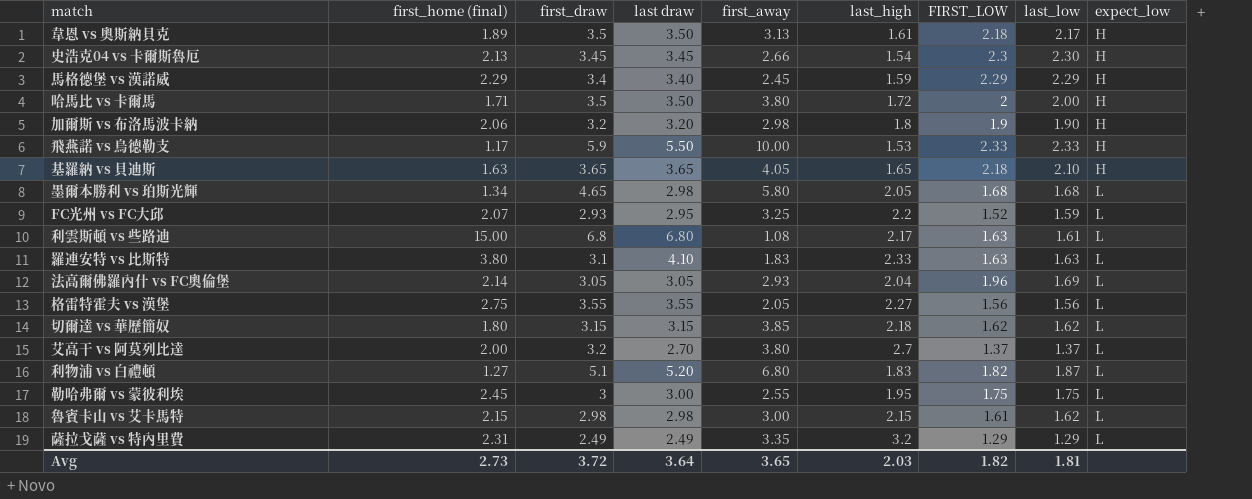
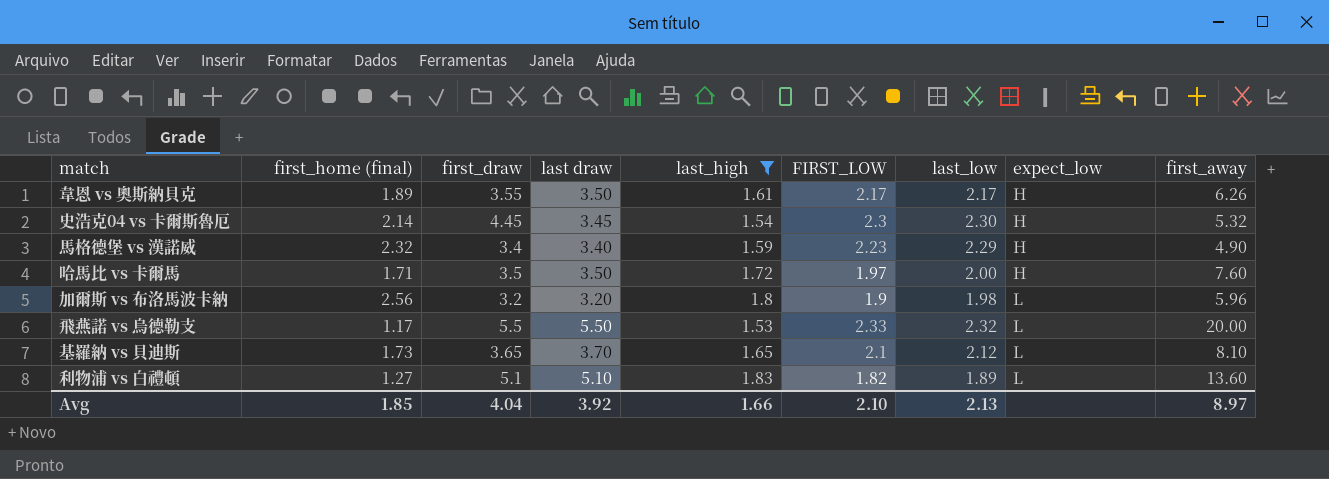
filter: none -> last_high <= 1.83
column first_away | position: 5 -> 9
韋恩 vs 奧斯納貝克 | first_draw: 3.5 -> 3.55
韋恩 vs 奧斯納貝克 | FIRST_LOW: 2.18 -> 2.17
韋恩 vs 奧斯納貝克 | first_away: 3.13 -> 6.26
史浩克04 vs 卡爾斯魯厄 | first_home (final): 2.13 -> 2.14
史浩克04 vs 卡爾斯魯厄 | first_draw: 3.45 -> 4.45
史浩克04 vs 卡爾斯魯厄 | first_away: 2.66 -> 5.32
馬格德堡 vs 漢諾威 | first_home (final): 2.29 -> 2.32
馬格德堡 vs 漢諾威 | FIRST_LOW: 2.29 -> 2.23
馬格德堡 vs 漢諾威 | first_away: 2.45 -> 4.90
哈馬比 vs 卡爾馬 | FIRST_LOW: 2 -> 1.97
哈馬比 vs 卡爾馬 | first_away: 3.80 -> 7.60
加爾斯 vs 布洛馬波卡納 | first_home (final): 2.06 -> 2.56
加爾斯 vs 布洛馬波卡納 | last_low: 1.90 -> 1.98
加爾斯 vs 布洛馬波卡納 | expect_low: H -> L
加爾斯 vs 布洛馬波卡納 | first_away: 2.98 -> 5.96
飛燕諾 vs 烏德勒支 | first_draw: 5.9 -> 5.5
飛燕諾 vs 烏德勒支 | last_low: 2.33 -> 2.32
飛燕諾 vs 烏德勒支 | expect_low: H -> L
飛燕諾 vs 烏德勒支 | first_away: 10.00 -> 20.00
基羅納 vs 貝迪斯 | first_home (final): 1.63 -> 1.73
基羅納 vs 貝迪斯 | last draw: 3.65 -> 3.70
基羅納 vs 貝迪斯 | FIRST_LOW: 2.18 -> 2.1
基羅納 vs 貝迪斯 | last_low: 2.10 -> 2.12
基羅納 vs 貝迪斯 | expect_low: H -> L
基羅納 vs 貝迪斯 | first_away: 4.05 -> 8.10
利物浦 vs 白禮頓 | last draw: 5.20 -> 5.10
利物浦 vs 白禮頓 | last_low: 1.87 -> 1.89
利物浦 vs 白禮頓 | first_away: 6.80 -> 13.60
Avg | first_home (final): 2.73 -> 1.85
Avg | first_draw: 3.72 -> 4.04
Avg | last draw: 3.64 -> 3.92
Avg | last_high: 2.03 -> 1.66
Avg | FIRST_LOW: 1.82 -> 2.10
Avg | last_low: 1.81 -> 2.13
Avg | first_away: 3.65 -> 8.97

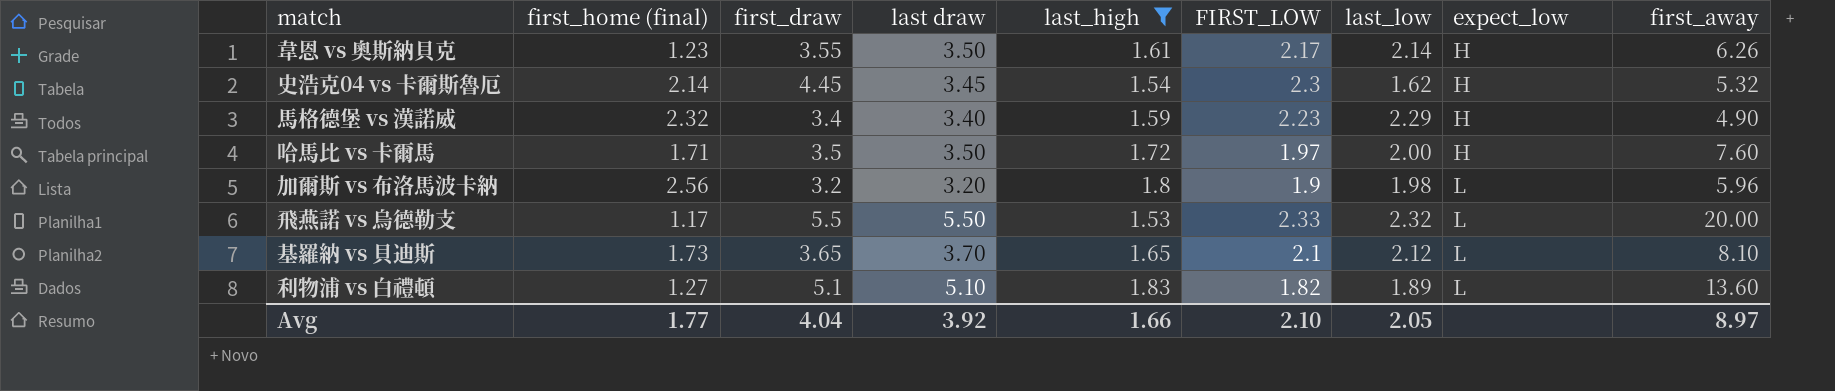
韋恩 vs 奧斯納貝克 | first_home (final): 1.89 -> 1.23
韋恩 vs 奧斯納貝克 | last_low: 2.17 -> 2.14
史浩克04 vs 卡爾斯魯厄 | last_low: 2.30 -> 1.62
Avg | first_home (final): 1.85 -> 1.77
Avg | last_low: 2.13 -> 2.05

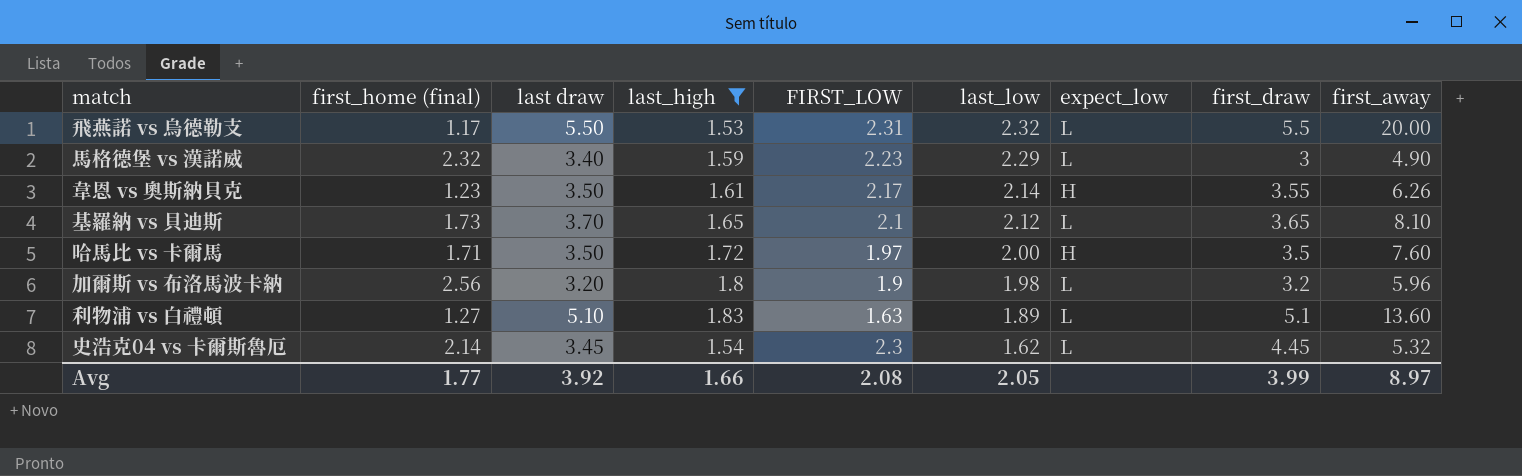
row order: expect_low ascending -> last_low descending
column first_draw | position: 3 -> 8
飛燕諾 vs 烏德勒支 | FIRST_LOW: 2.33 -> 2.31
馬格德堡 vs 漢諾威 | expect_low: H -> L
馬格德堡 vs 漢諾威 | first_draw: 3.4 -> 3
利物浦 vs 白禮頓 | FIRST_LOW: 1.82 -> 1.63
史浩克04 vs 卡爾斯魯厄 | expect_low: H -> L
Avg | FIRST_LOW: 2.10 -> 2.08
Avg | first_draw: 4.04 -> 3.99

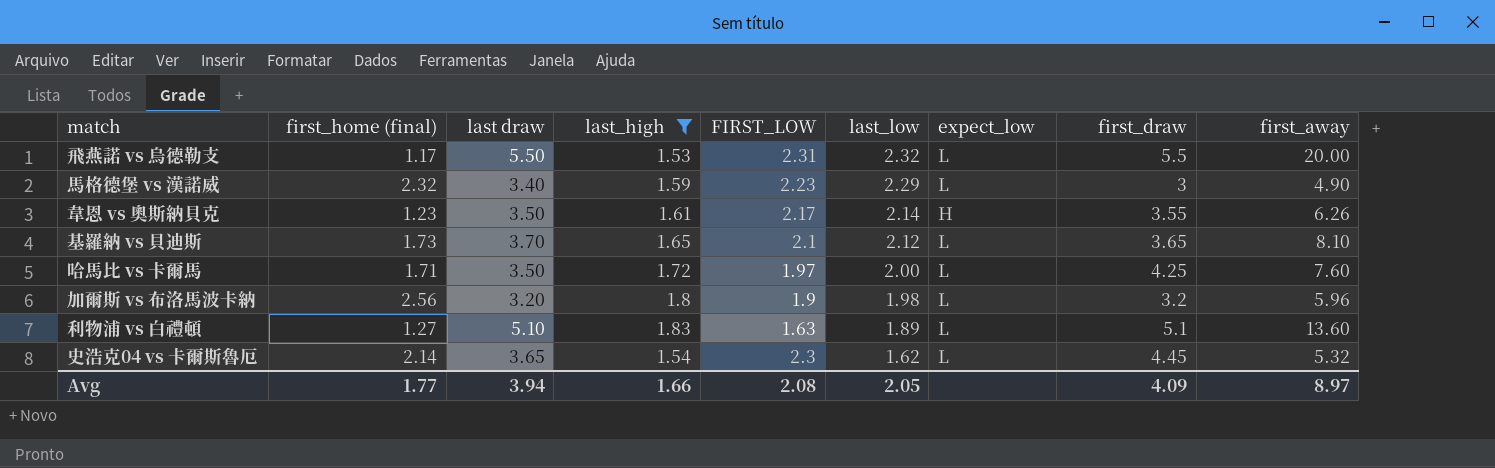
哈馬比 vs 卡爾馬 | expect_low: H -> L
哈馬比 vs 卡爾馬 | first_draw: 3.5 -> 4.25
史浩克04 vs 卡爾斯魯厄 | last draw: 3.45 -> 3.65
Avg | last draw: 3.92 -> 3.94
Avg | first_draw: 3.99 -> 4.09

